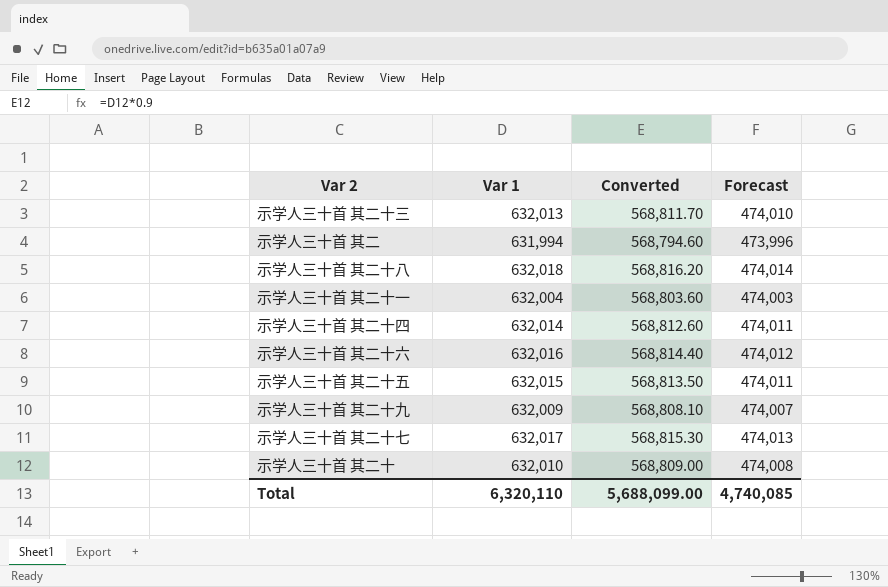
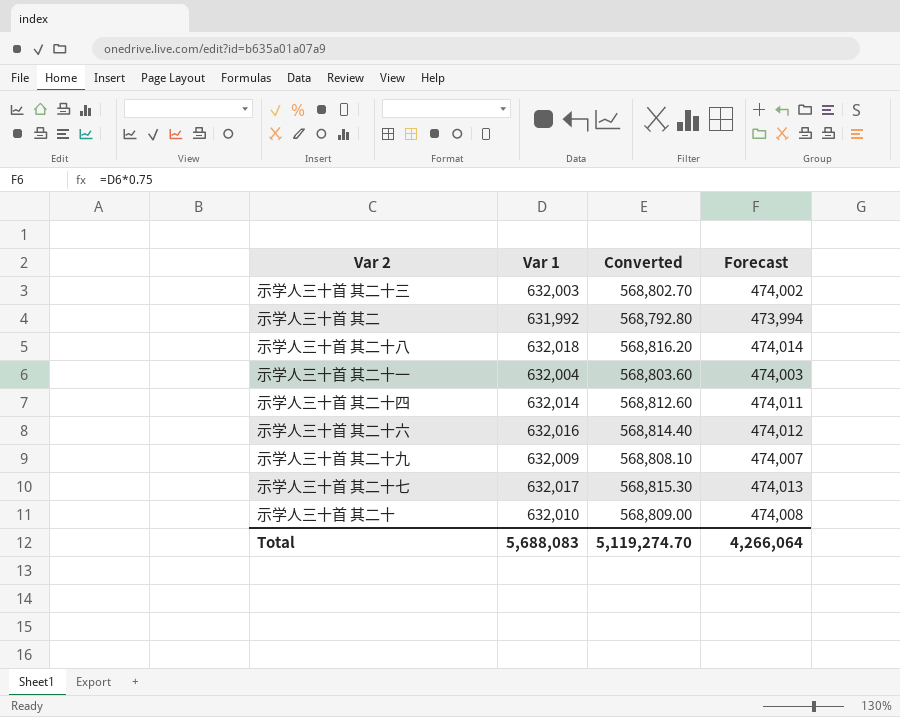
row 示学人三十首 其二十五: 632,015 | 568,813.50 | 474,011 -> none
示学人三十首 其二十三 | Var 1: 632,013 -> 632,003
示学人三十首 其二十三 | Converted: 568,811.70 -> 568,802.70
示学人三十首 其二十三 | Forecast: 474,010 -> 474,002
示学人三十首 其二 | Var 1: 631,994 -> 631,992
示学人三十首 其二 | Converted: 568,794.60 -> 568,792.80
示学人三十首 其二 | Forecast: 473,996 -> 473,994
Total | Var 1: 6,320,110 -> 5,688,083
Total | Converted: 5,688,099.00 -> 5,119,274.70
Total | Forecast: 4,740,085 -> 4,266,064

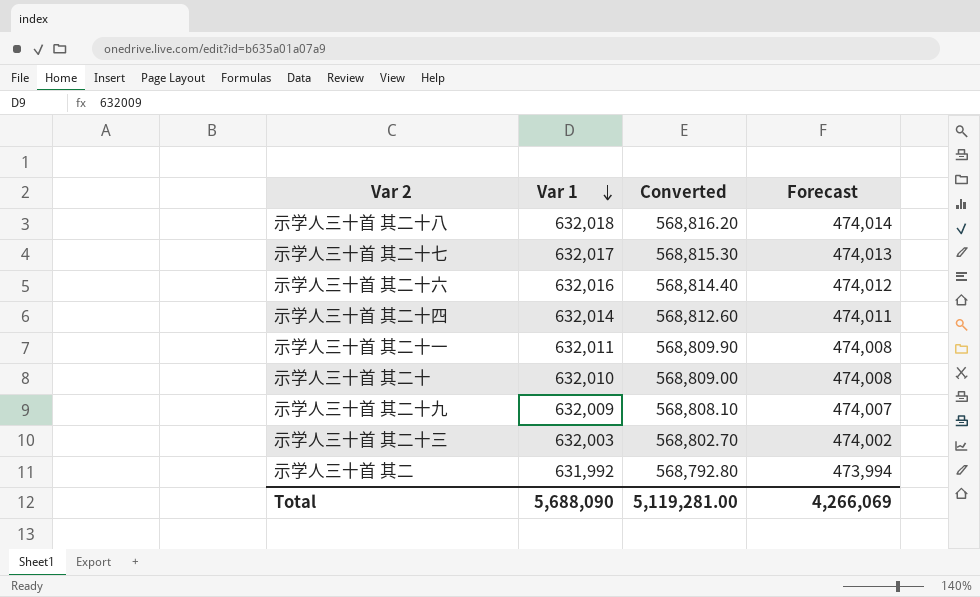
row order: none -> Var 1 descending
示学人三十首 其二十一 | Var 1: 632,004 -> 632,011
示学人三十首 其二十一 | Converted: 568,803.60 -> 568,809.90
示学人三十首 其二十一 | Forecast: 474,003 -> 474,008
Total | Var 1: 5,688,083 -> 5,688,090
Total | Converted: 5,119,274.70 -> 5,119,281.00
Total | Forecast: 4,266,064 -> 4,266,069

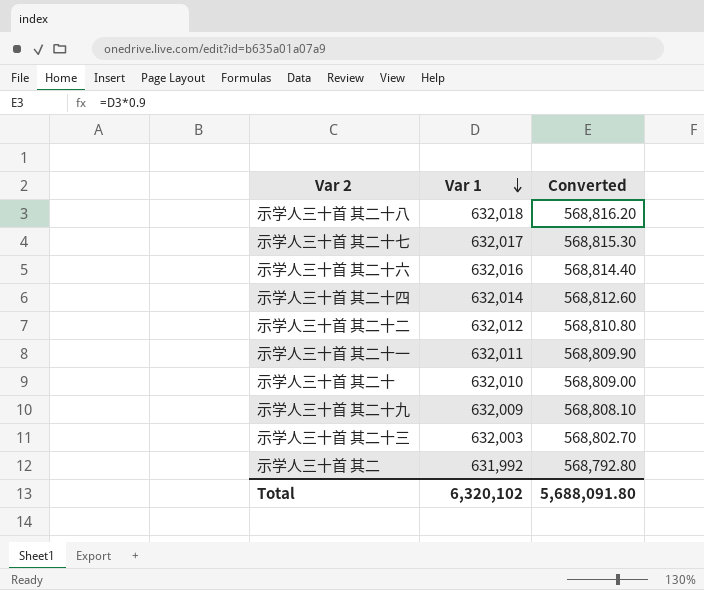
column Forecast | formula: [Var 1] * 0.75 -> none
row 示学人三十首 其二十二: none -> 632,012 | 568,810.80
Total | Var 1: 5,688,090 -> 6,320,102
Total | Converted: 5,119,281.00 -> 5,688,091.80

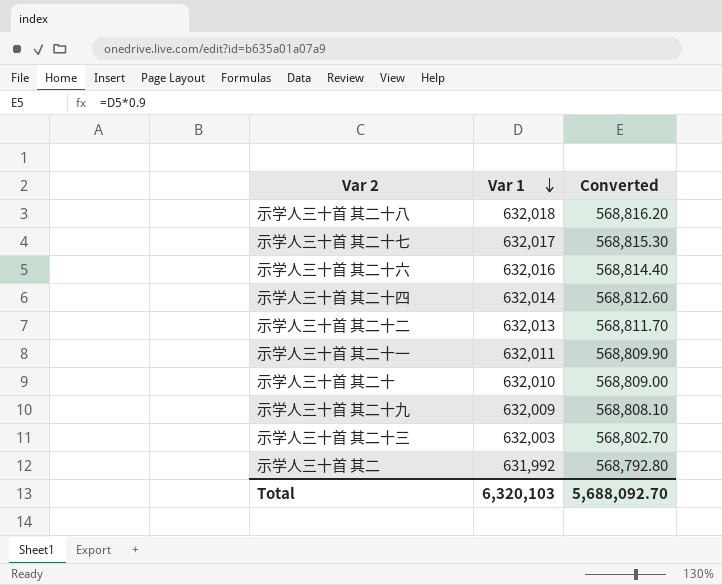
示学人三十首 其二十二 | Var 1: 632,012 -> 632,013
示学人三十首 其二十二 | Converted: 568,810.80 -> 568,811.70
Total | Var 1: 6,320,102 -> 6,320,103
Total | Converted: 5,688,091.80 -> 5,688,092.70

